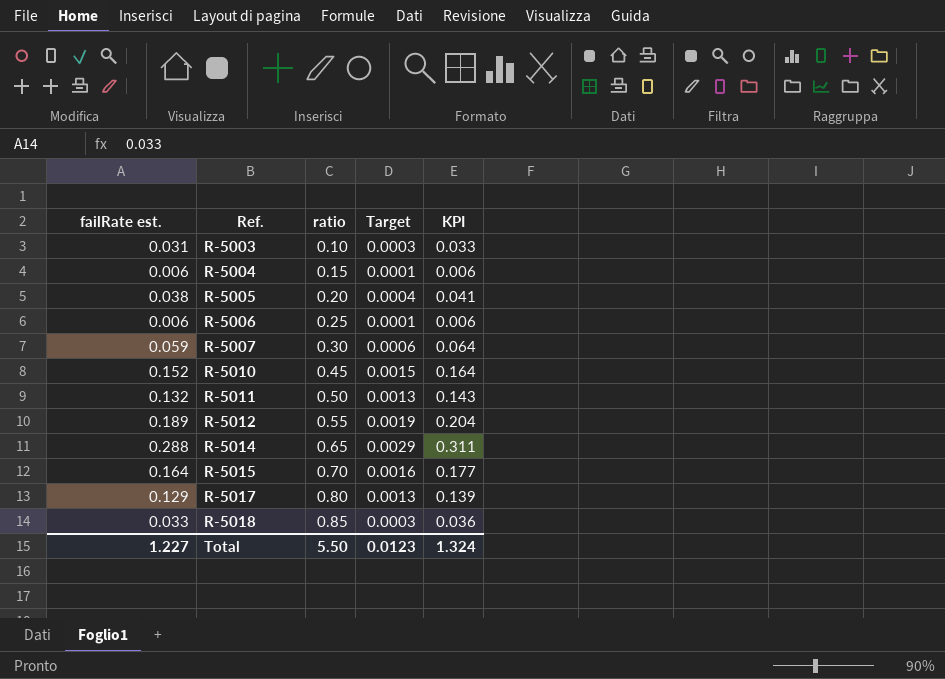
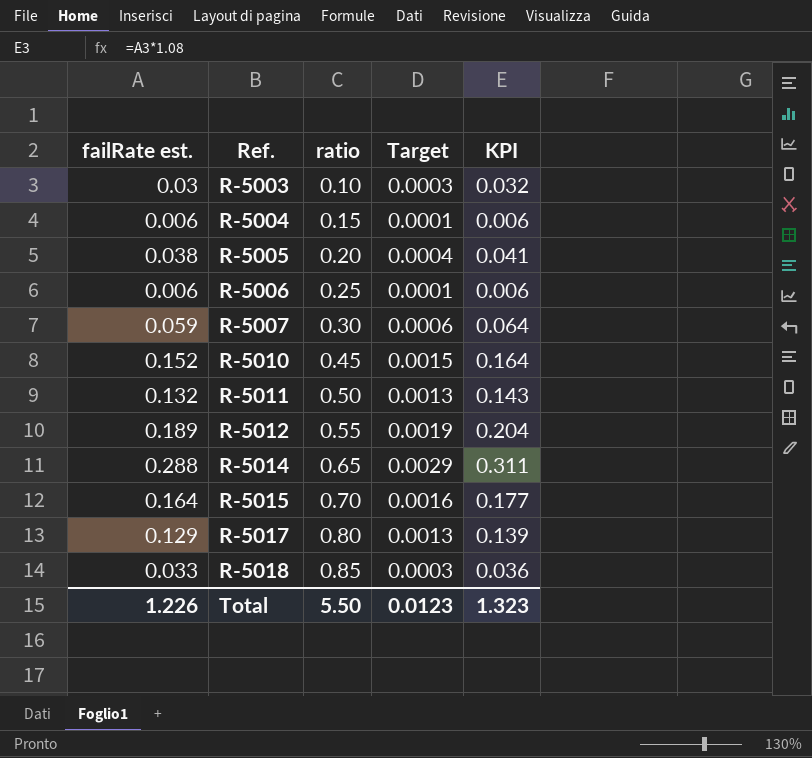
R-5003 | failRate est.: 0.031 -> 0.03
R-5003 | KPI: 0.033 -> 0.032
Total | failRate est.: 1.227 -> 1.226
Total | KPI: 1.324 -> 1.323

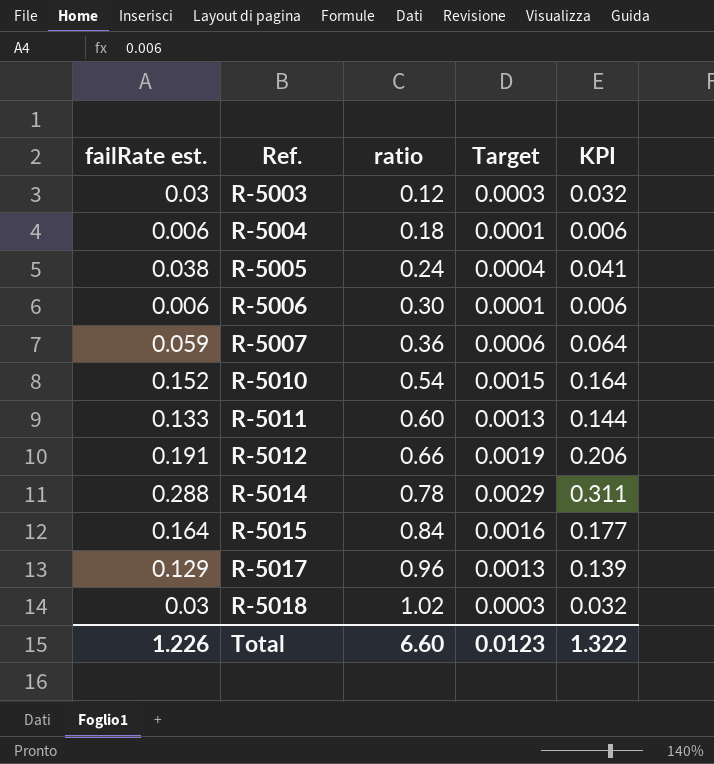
R-5003 | ratio: 0.10 -> 0.12
R-5004 | ratio: 0.15 -> 0.18
R-5005 | ratio: 0.20 -> 0.24
R-5006 | ratio: 0.25 -> 0.30
R-5007 | ratio: 0.30 -> 0.36
R-5010 | ratio: 0.45 -> 0.54
R-5011 | failRate est.: 0.132 -> 0.133
R-5011 | ratio: 0.50 -> 0.60
R-5011 | KPI: 0.143 -> 0.144
R-5012 | failRate est.: 0.189 -> 0.191
R-5012 | ratio: 0.55 -> 0.66
R-5012 | KPI: 0.204 -> 0.206
R-5014 | ratio: 0.65 -> 0.78
R-5015 | ratio: 0.70 -> 0.84
R-5017 | ratio: 0.80 -> 0.96
R-5018 | failRate est.: 0.033 -> 0.03
R-5018 | ratio: 0.85 -> 1.02
R-5018 | KPI: 0.036 -> 0.032
Total | ratio: 5.50 -> 6.60
Total | KPI: 1.323 -> 1.322

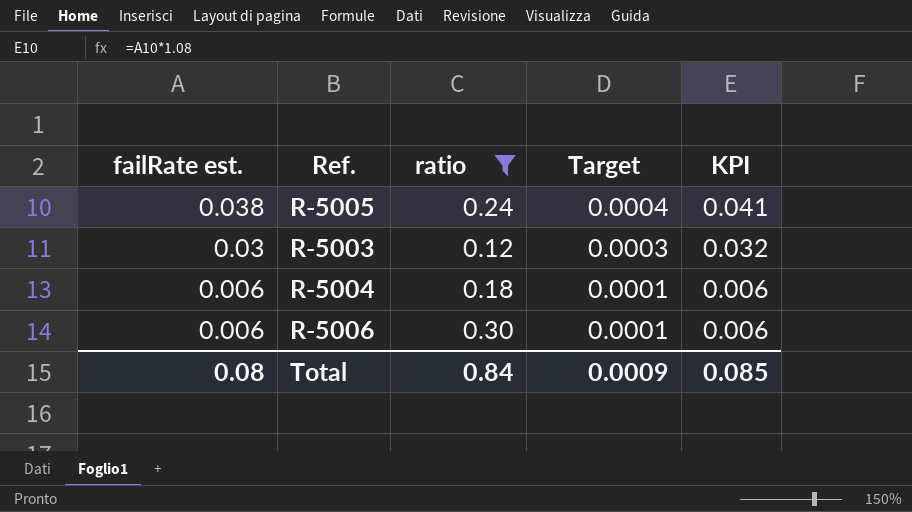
filter: none -> ratio <= 0.30
row order: Ref. ascending -> failRate est. descending
Total | failRate est.: 1.226 -> 0.08
Total | ratio: 6.60 -> 0.84
Total | Target: 0.0123 -> 0.0009
Total | KPI: 1.322 -> 0.085

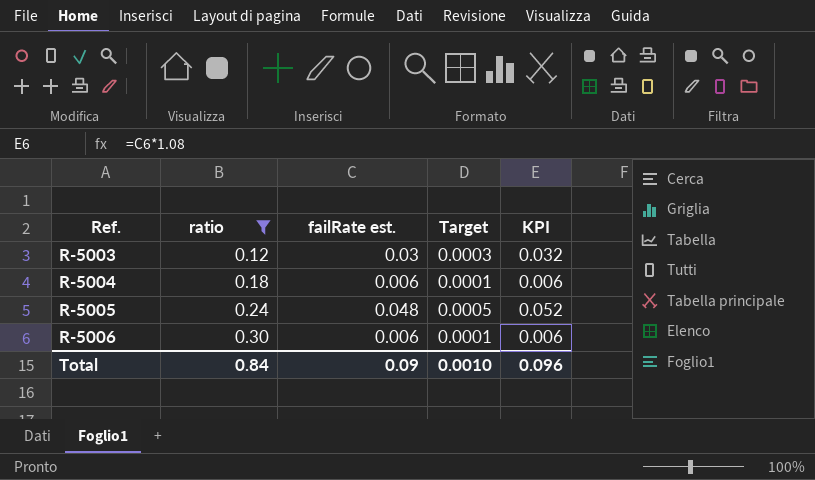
row order: failRate est. descending -> Ref. ascending
column failRate est. | position: 1 -> 3
R-5005 | failRate est.: 0.038 -> 0.048
R-5005 | Target: 0.0004 -> 0.0005
R-5005 | KPI: 0.041 -> 0.052
Total | failRate est.: 0.08 -> 0.09
Total | Target: 0.0009 -> 0.0010
Total | KPI: 0.085 -> 0.096

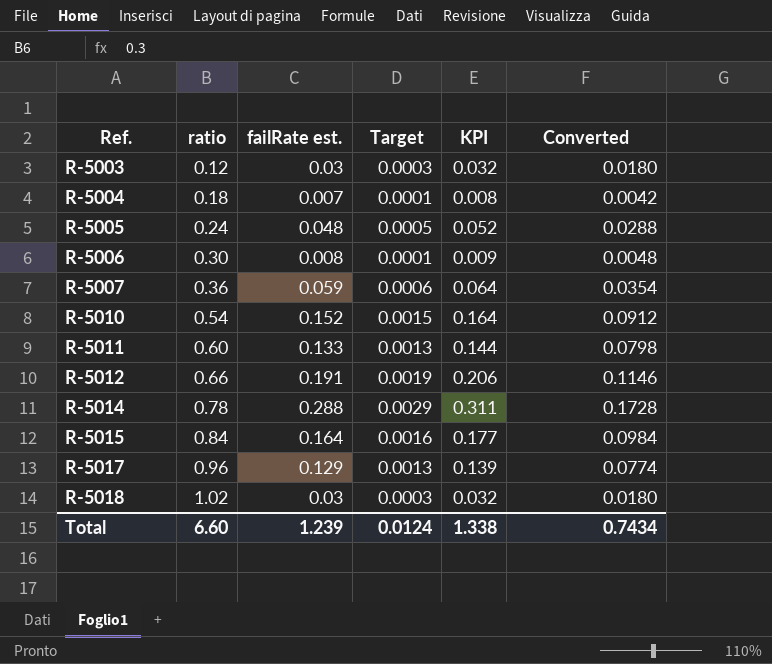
filter: ratio <= 0.30 -> none
column Converted | formula: none -> [failRate est.] * 0.6
R-5004 | failRate est.: 0.006 -> 0.007
R-5004 | KPI: 0.006 -> 0.008
R-5006 | failRate est.: 0.006 -> 0.008
R-5006 | KPI: 0.006 -> 0.009
Total | ratio: 0.84 -> 6.60
Total | failRate est.: 0.09 -> 1.239
Total | Target: 0.0010 -> 0.0124
Total | KPI: 0.096 -> 1.338

